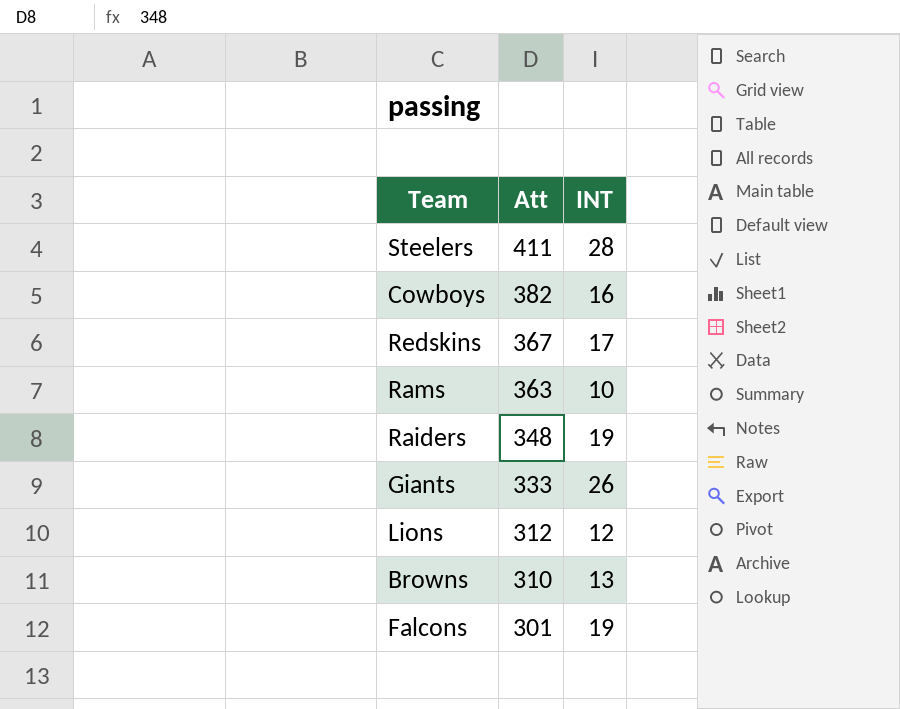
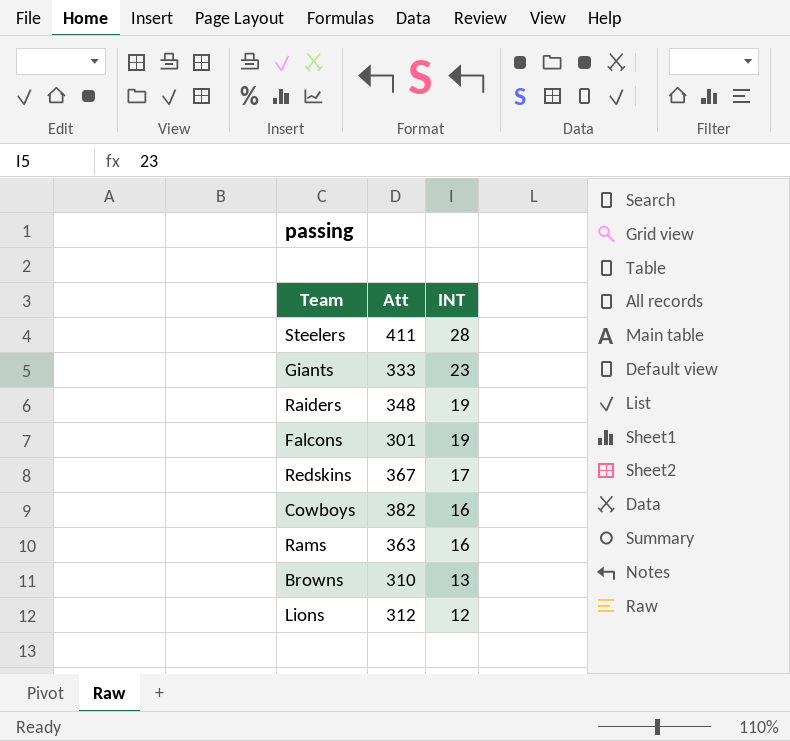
row order: Att descending -> INT descending
Giants | INT: 26 -> 23
Rams | INT: 10 -> 16

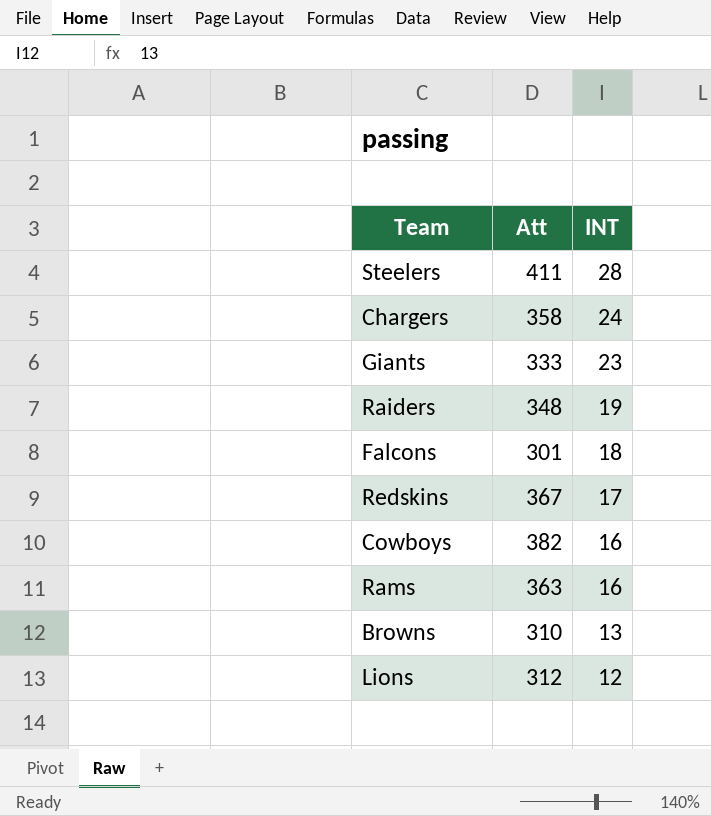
row Chargers: none -> 358 | 24
Falcons | INT: 19 -> 18

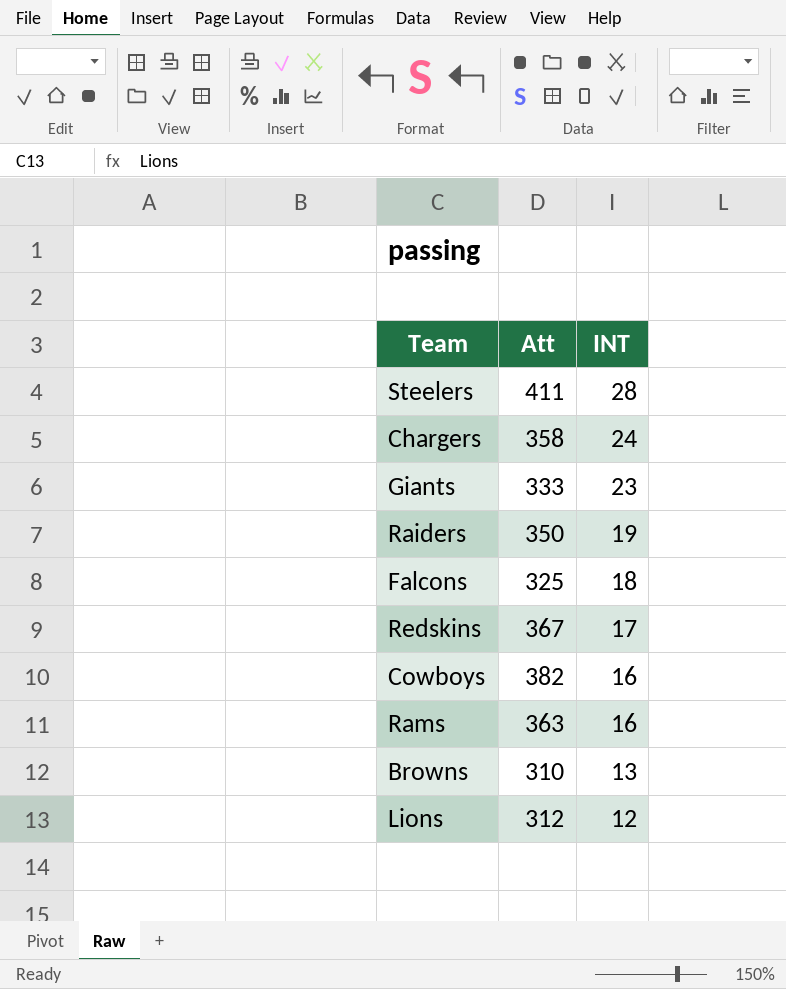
Raiders | Att: 348 -> 350
Falcons | Att: 301 -> 325

